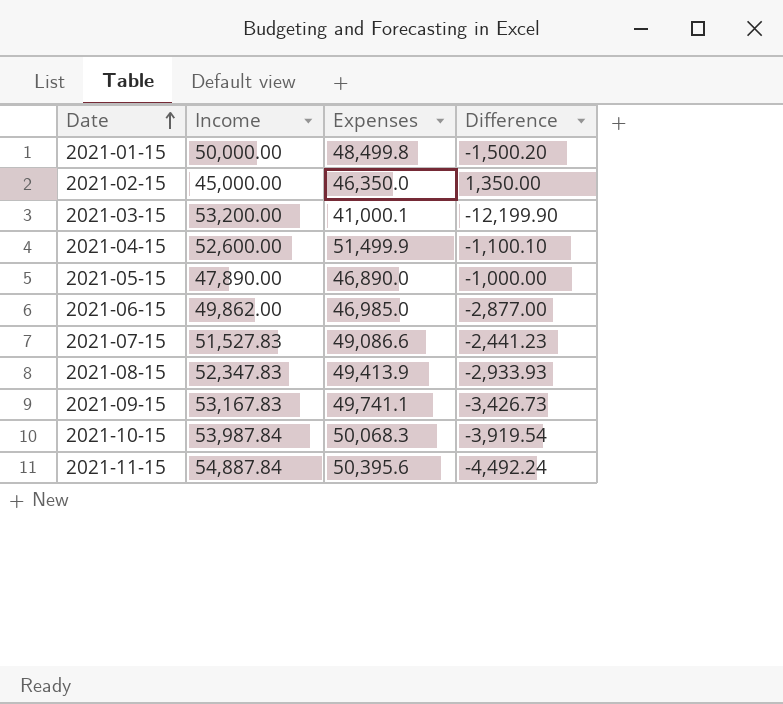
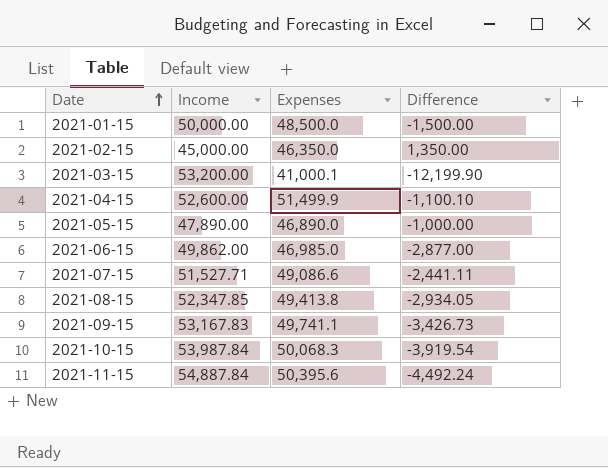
2021-01-15 | Expenses: 48,499.8 -> 48,500.0
2021-01-15 | Difference: -1,500.20 -> -1,500.00
2021-07-15 | Income: 51,527.83 -> 51,527.71
2021-07-15 | Difference: -2,441.23 -> -2,441.11
2021-08-15 | Income: 52,347.83 -> 52,347.85
2021-08-15 | Expenses: 49,413.9 -> 49,413.8
2021-08-15 | Difference: -2,933.93 -> -2,934.05

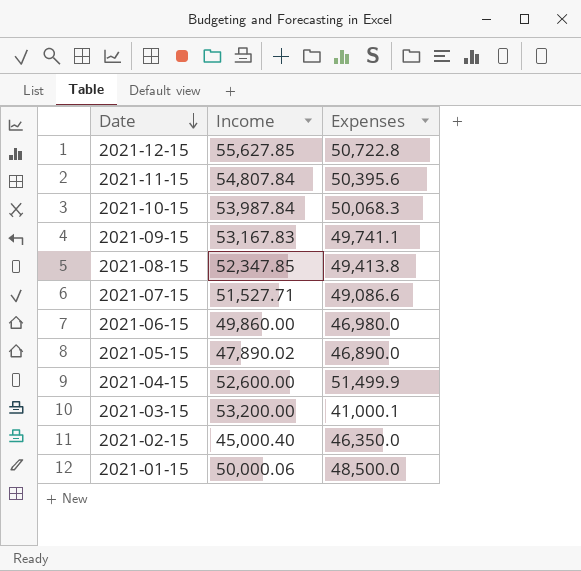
row order: Date ascending -> Date descending
column Difference | formula: [Expenses] - [Income] -> none
row 2021-12-15: none -> 55,627.85 | 50,722.8
2021-11-15 | Income: 54,887.84 -> 54,807.84
2021-06-15 | Income: 49,862.00 -> 49,860.00
2021-06-15 | Expenses: 46,985.0 -> 46,980.0
2021-05-15 | Income: 47,890.00 -> 47,890.02
2021-02-15 | Income: 45,000.00 -> 45,000.40
2021-01-15 | Income: 50,000.00 -> 50,000.06

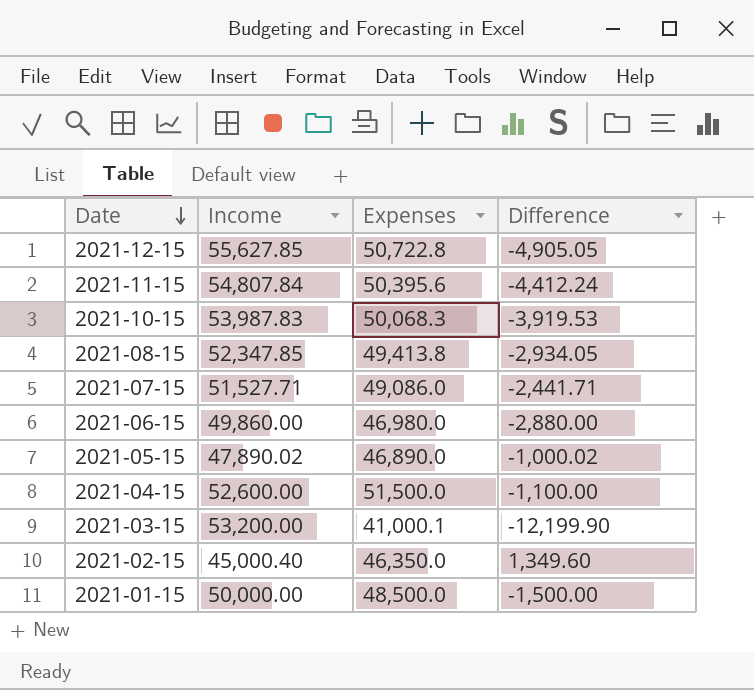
column Difference | formula: none -> [Expenses] - [Income]
row 2021-09-15: 53,167.83 | 49,741.1 -> none
2021-10-15 | Income: 53,987.84 -> 53,987.83
2021-07-15 | Expenses: 49,086.6 -> 49,086.0
2021-04-15 | Expenses: 51,499.9 -> 51,500.0
2021-01-15 | Income: 50,000.06 -> 50,000.00

